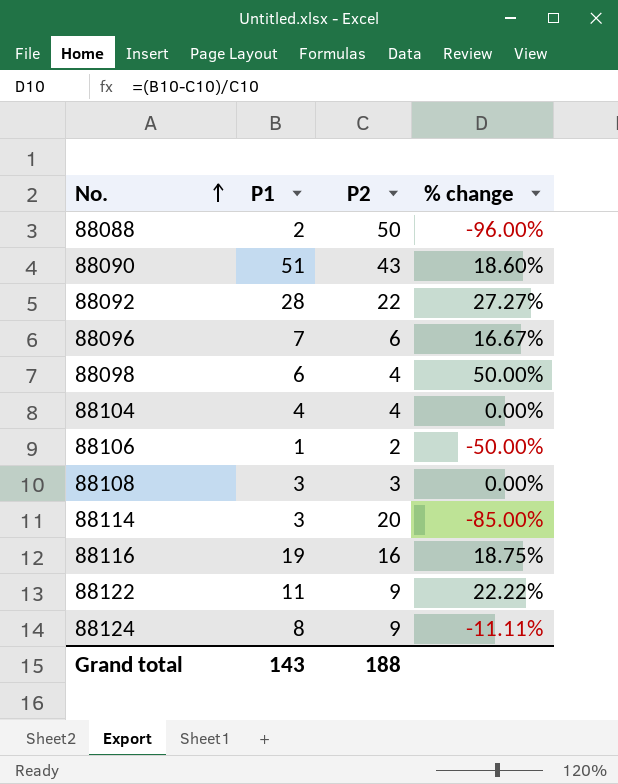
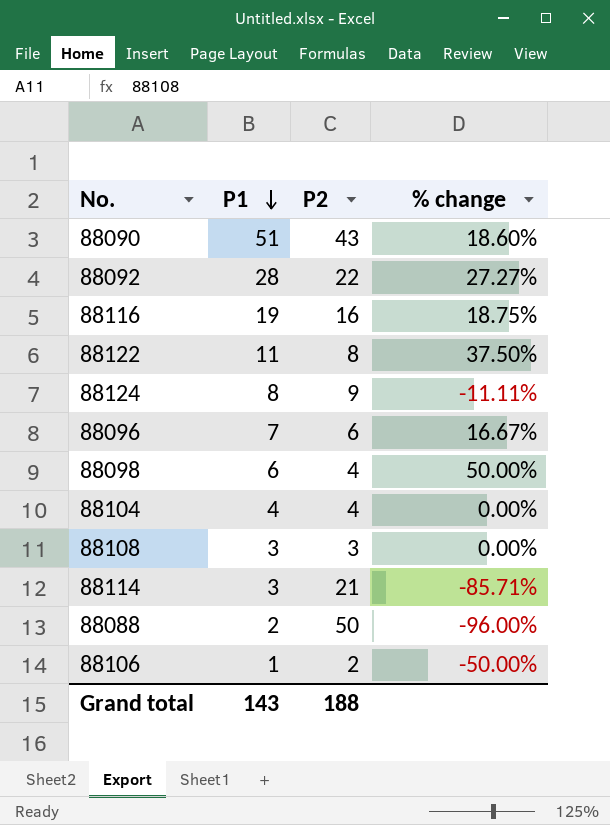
row order: No. ascending -> P1 descending
88122 | P2: 9 -> 8
88122 | % change: 22.22% -> 37.50%
88114 | P2: 20 -> 21
88114 | % change: -85.00% -> -85.71%

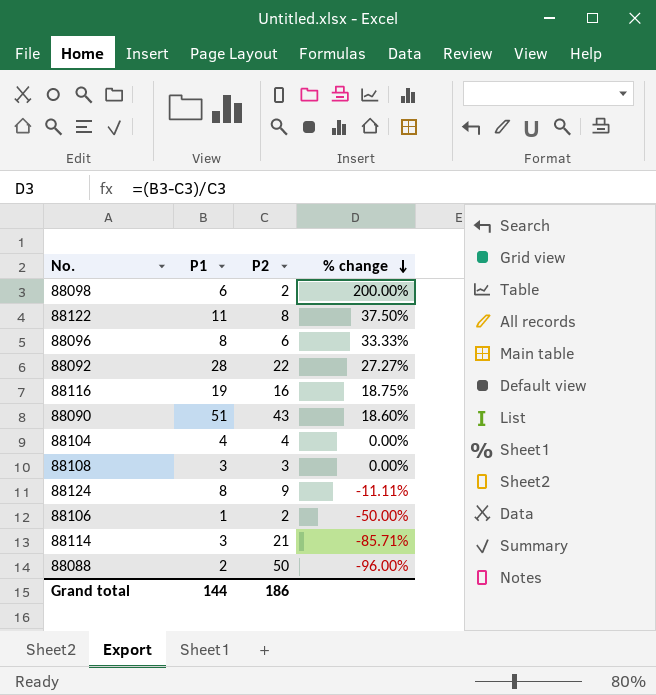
row order: P1 descending -> % change descending
88098 | P2: 4 -> 2
88098 | % change: 50.00% -> 200.00%
88096 | P1: 7 -> 8
88096 | % change: 16.67% -> 33.33%
Grand total | P1: 143 -> 144
Grand total | P2: 188 -> 186

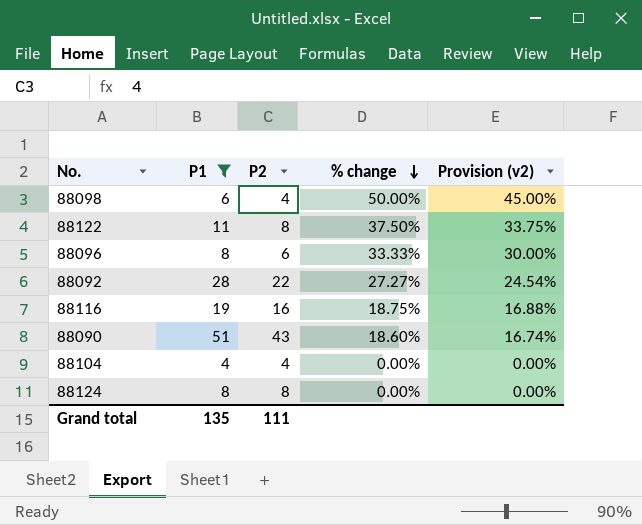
filter: none -> P1 >= 4
column Provision (v2) | formula: none -> [% change] * 0.9
88098 | P2: 2 -> 4
88098 | % change: 200.00% -> 50.00%
88124 | P2: 9 -> 8
88124 | % change: -11.11% -> 0.00%
Grand total | P1: 144 -> 135
Grand total | P2: 186 -> 111

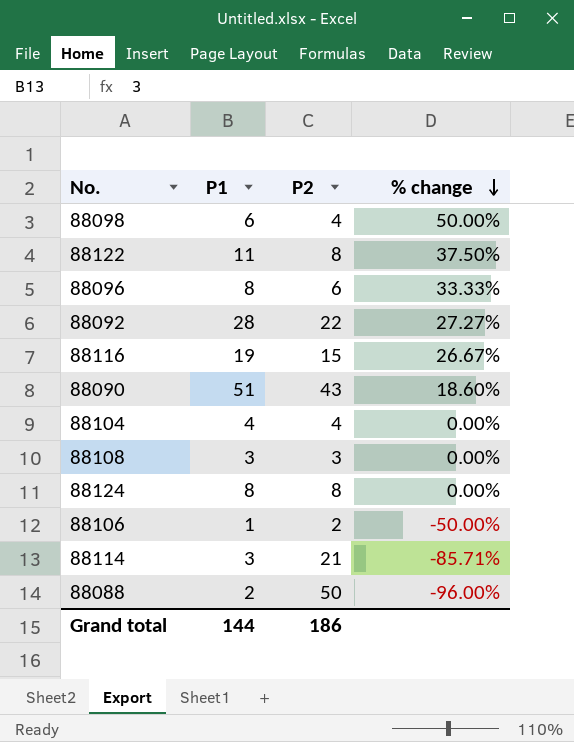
filter: P1 >= 4 -> none
column Provision (v2) | formula: [% change] * 0.9 -> none
88116 | P2: 16 -> 15
88116 | % change: 18.75% -> 26.67%
Grand total | P1: 135 -> 144
Grand total | P2: 111 -> 186

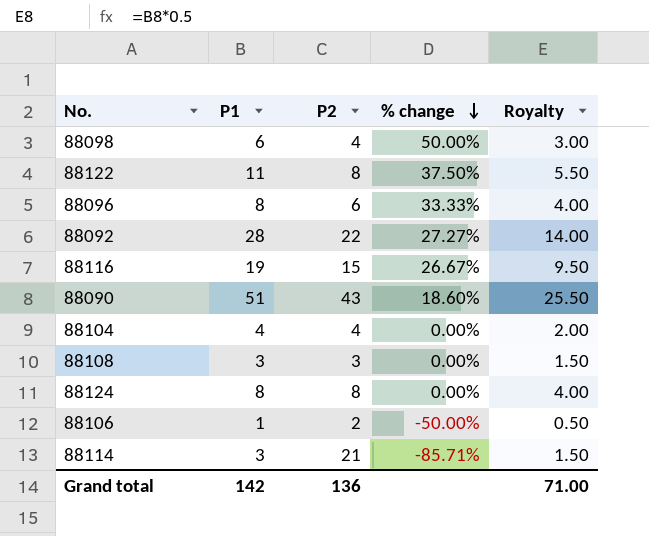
column Royalty | formula: none -> [P1] * 0.5
row 88088: 2 | 50 | -96.00% -> none
Grand total | P1: 144 -> 142
Grand total | P2: 186 -> 136

